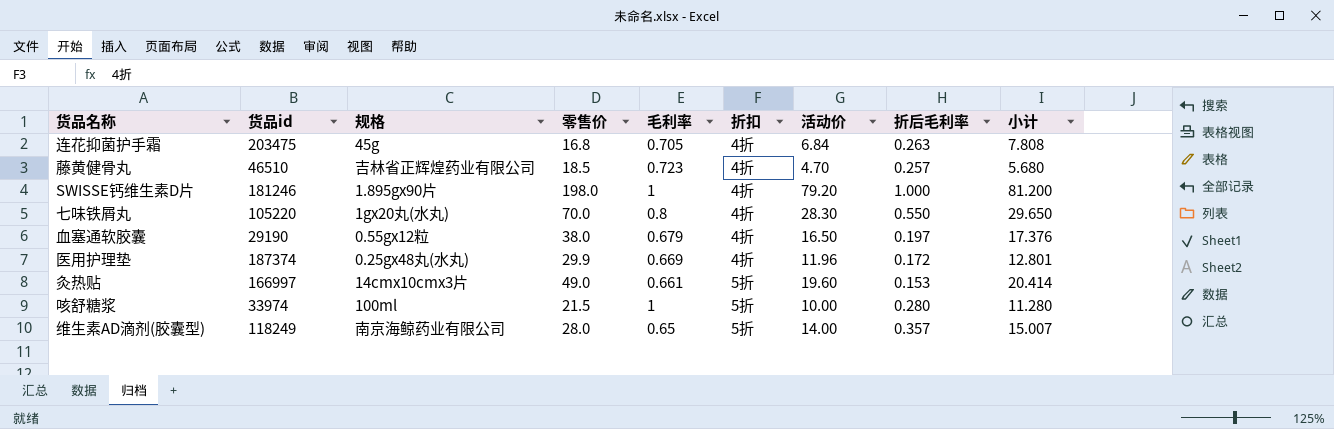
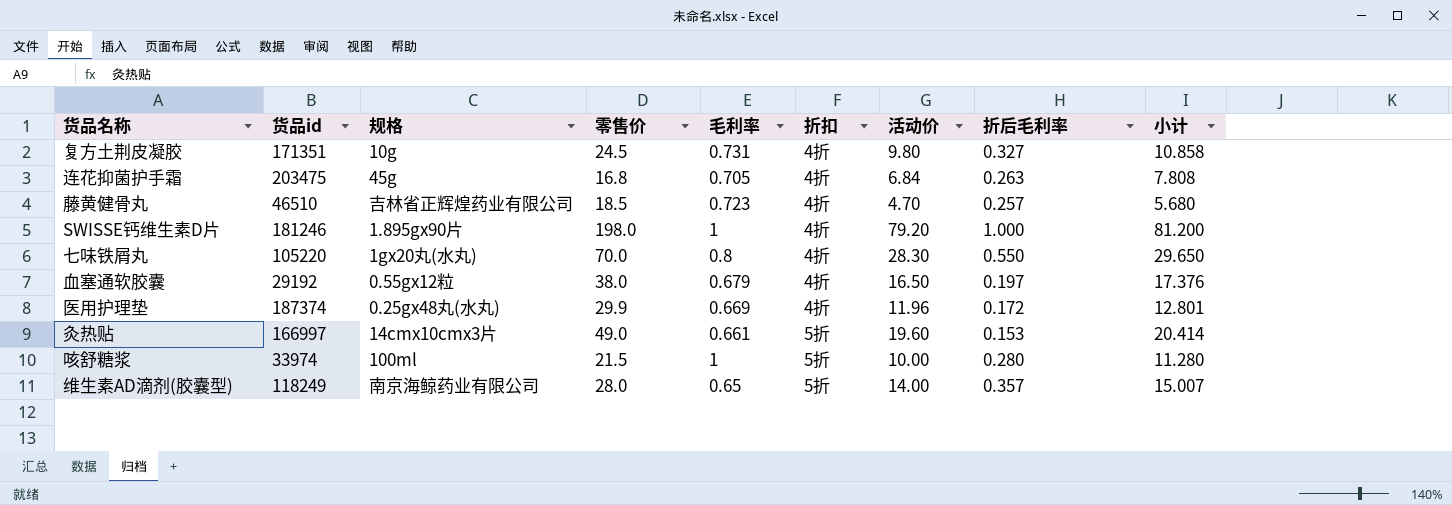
row 复方土荆皮凝胶: none -> 171351 | 10g | 24.5 | 0.731 | 4折 | 9.80 | 0.327 | 10.858
血塞通软胶囊 | 货品id: 29190 -> 29192

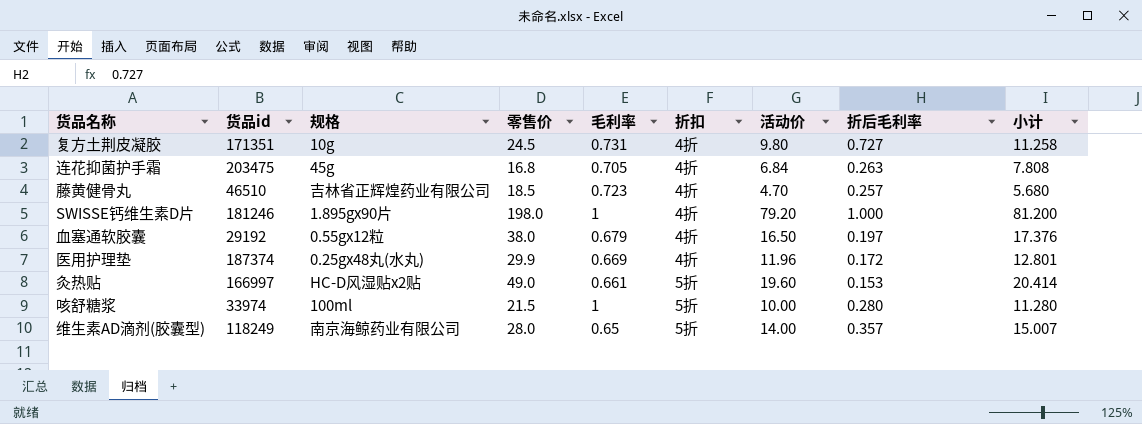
row 七味铁屑丸: 105220 | 1gx20丸(水丸) | 70.0 | 0.8 | 4折 | 28.30 | 0.550 | 29.650 -> none
复方土荆皮凝胶 | 折后毛利率: 0.327 -> 0.727
复方土荆皮凝胶 | 小计: 10.858 -> 11.258
灸热贴 | 规格: 14cmx10cmx3片 -> HC-D风湿贴x2贴

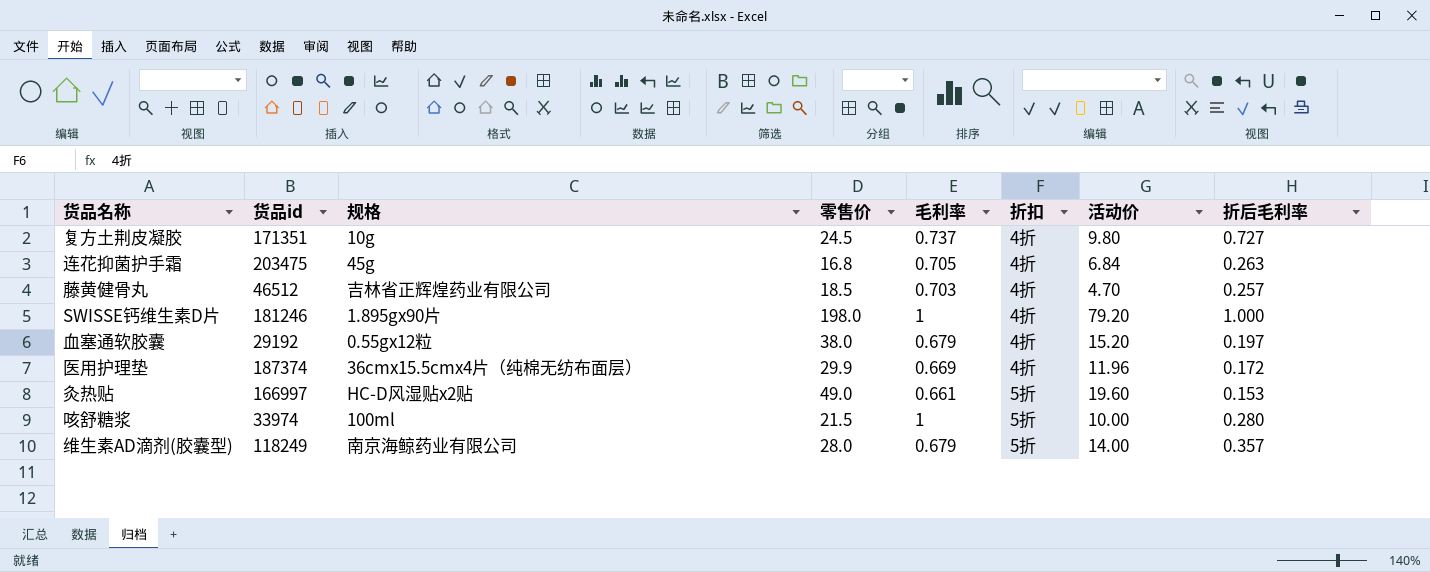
column 小计 | formula: [毛利率] + [活动价] + [折后毛利率] -> none
复方土荆皮凝胶 | 毛利率: 0.731 -> 0.737
藤黄健骨丸 | 货品id: 46510 -> 46512
藤黄健骨丸 | 毛利率: 0.723 -> 0.703
血塞通软胶囊 | 活动价: 16.50 -> 15.20
医用护理垫 | 规格: 0.25gx48丸(水丸) -> 36cmx15.5cmx4片（纯棉无纺布面层）
维生素AD滴剂(胶囊型) | 毛利率: 0.65 -> 0.679

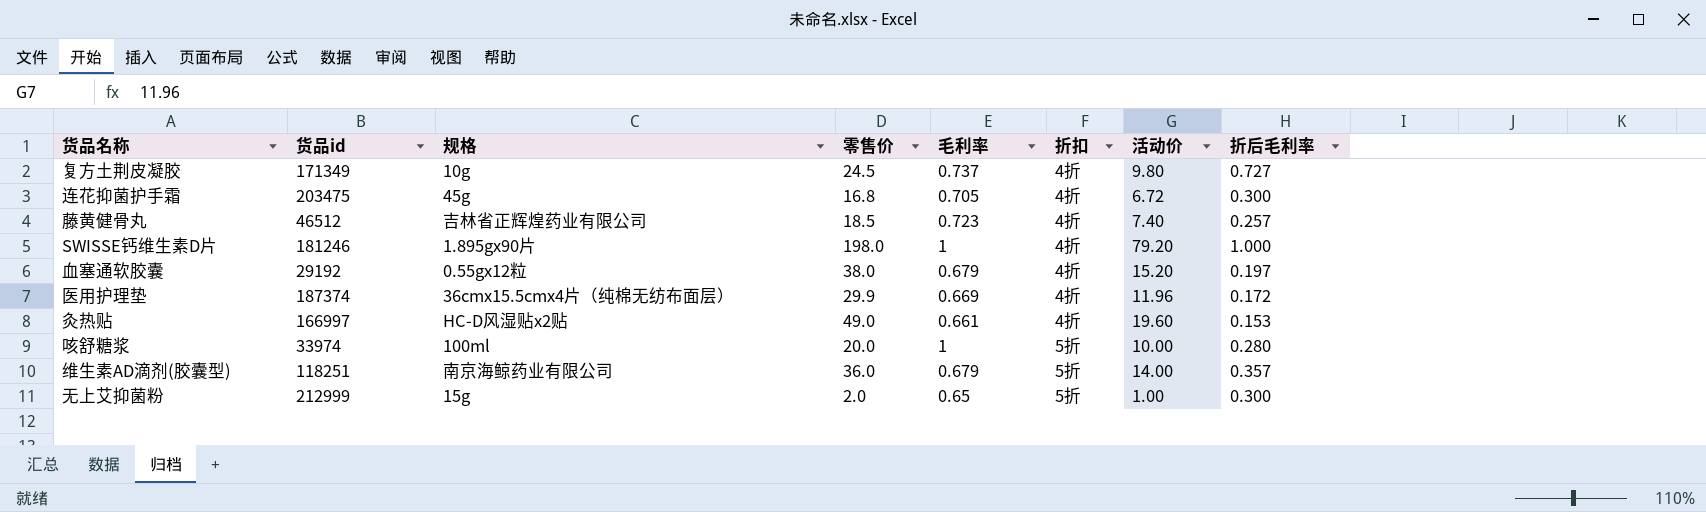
复方土荆皮凝胶 | 货品id: 171351 -> 171349
连花抑菌护手霜 | 活动价: 6.84 -> 6.72
连花抑菌护手霜 | 折后毛利率: 0.263 -> 0.300
藤黄健骨丸 | 毛利率: 0.703 -> 0.723
藤黄健骨丸 | 活动价: 4.70 -> 7.40
灸热贴 | 折扣: 5折 -> 4折
咳舒糖浆 | 零售价: 21.5 -> 20.0
维生素AD滴剂(胶囊型) | 货品id: 118249 -> 118251
维生素AD滴剂(胶囊型) | 零售价: 28.0 -> 36.0
row 无上艾抑菌粉: none -> 212999 | 15g | 2.0 | 0.65 | 5折 | 1.00 | 0.300

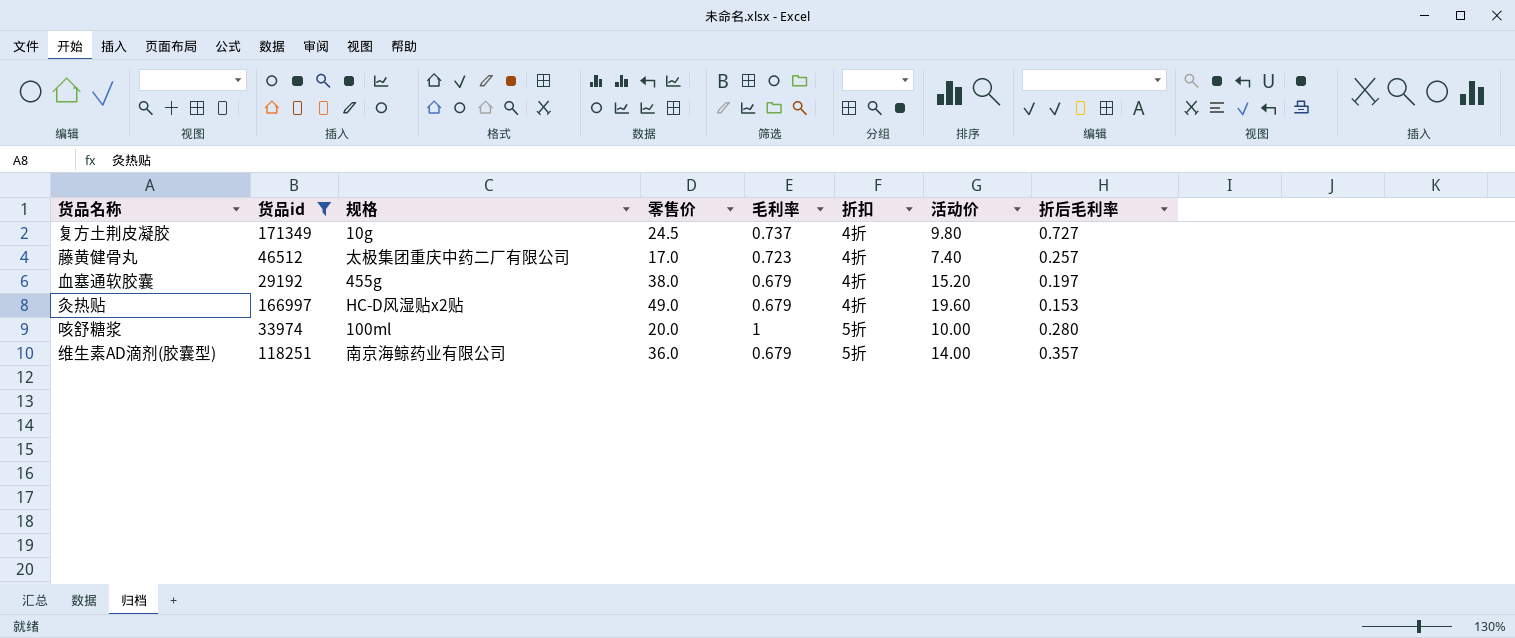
filter: none -> 货品id <= 171349
藤黄健骨丸 | 规格: 吉林省正辉煌药业有限公司 -> 太极集团重庆中药二厂有限公司
藤黄健骨丸 | 零售价: 18.5 -> 17.0
血塞通软胶囊 | 规格: 0.55gx12粒 -> 455g
灸热贴 | 毛利率: 0.661 -> 0.679

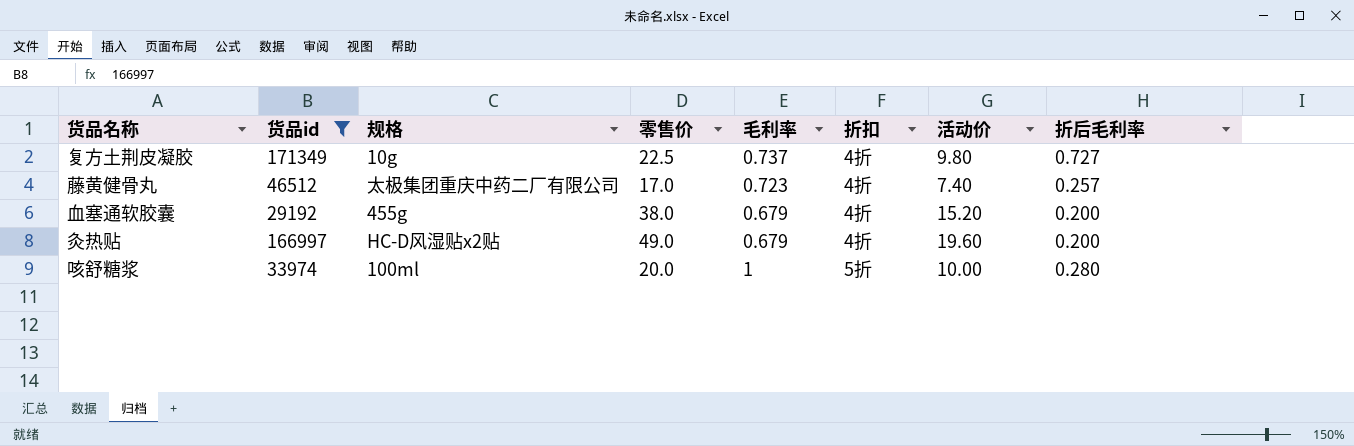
row 维生素AD滴剂(胶囊型): 118251 | 南京海鲸药业有限公司 | 36.0 | 0.679 | 5折 | 14.00 | 0.357 -> none
复方土荆皮凝胶 | 零售价: 24.5 -> 22.5
血塞通软胶囊 | 折后毛利率: 0.197 -> 0.200
灸热贴 | 折后毛利率: 0.153 -> 0.200

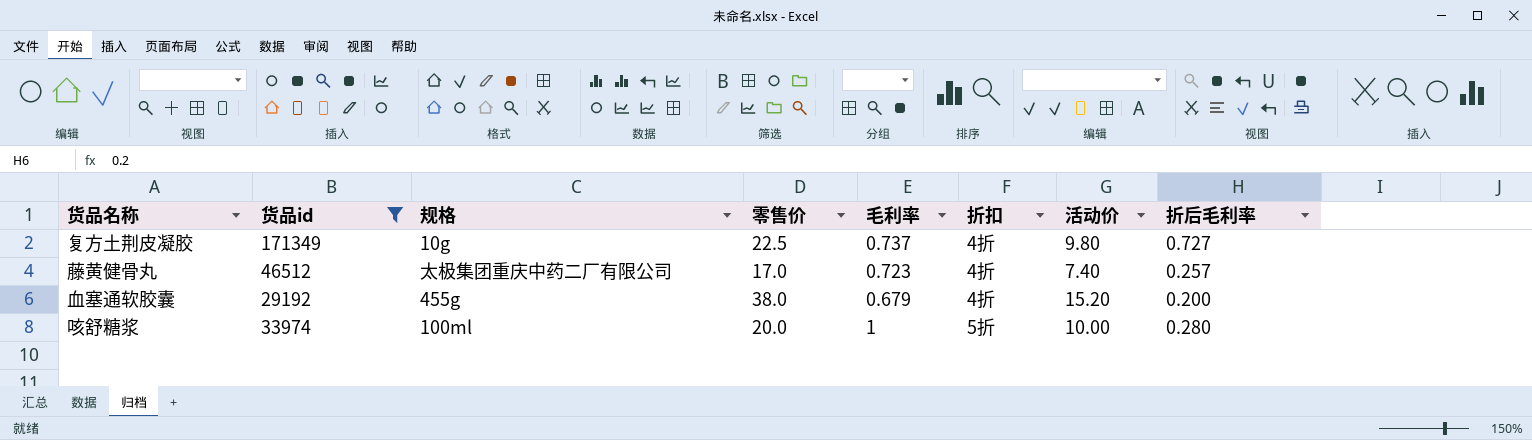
row 灸热贴: 166997 | HC-D风湿贴x2贴 | 49.0 | 0.679 | 4折 | 19.60 | 0.200 -> none

